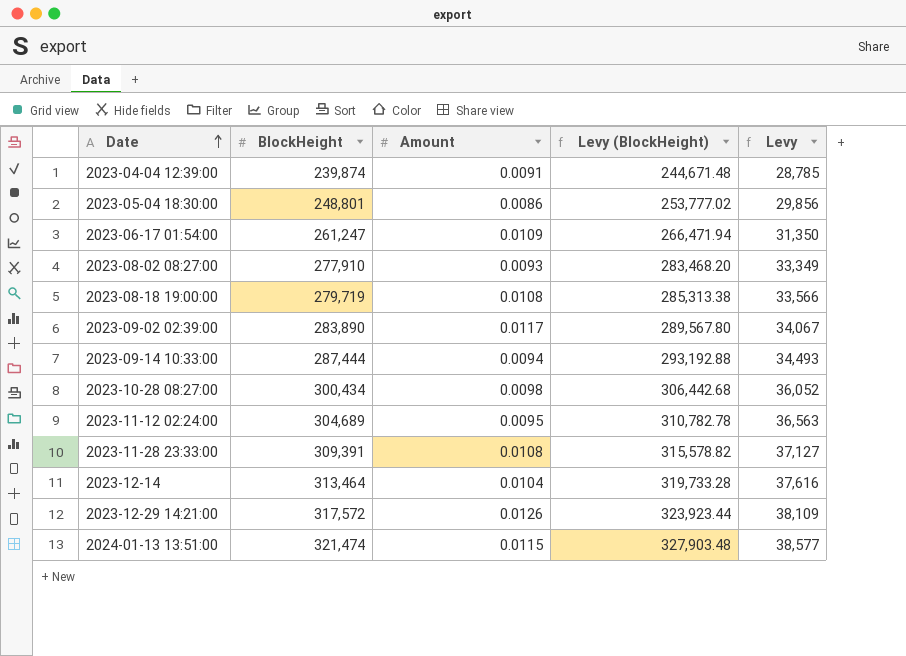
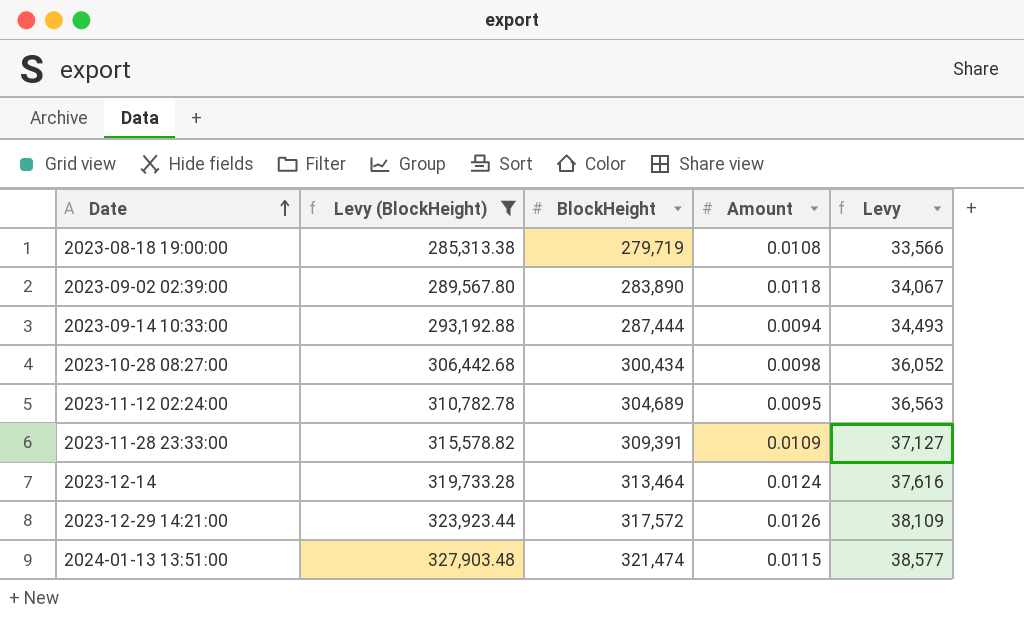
filter: none -> Levy (BlockHeight) >= 285,313.38
column Levy (BlockHeight) | position: 4 -> 2
2023-09-02 02:39:00 | Amount: 0.0117 -> 0.0118
2023-11-28 23:33:00 | Amount: 0.0108 -> 0.0109
2023-12-14 | Amount: 0.0104 -> 0.0124

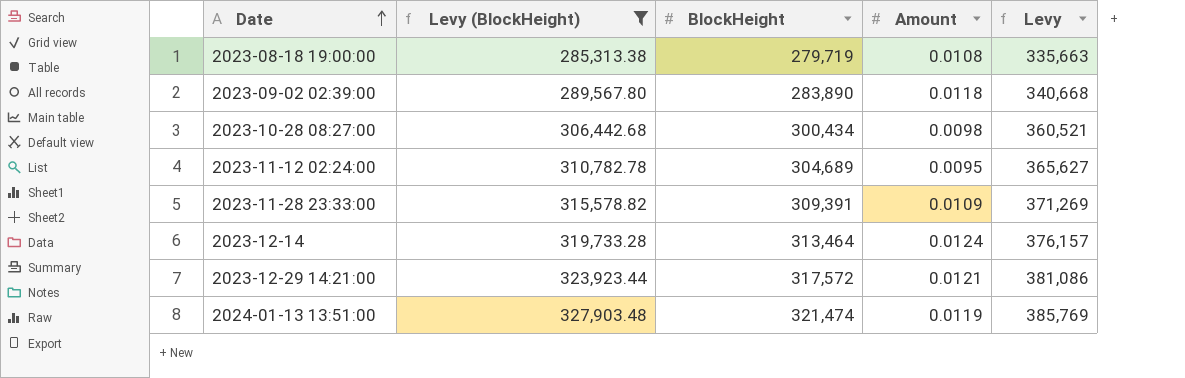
column Levy | formula: [BlockHeight] * 0.12 -> [BlockHeight] * 1.2
row 2023-09-14 10:33:00: 293,192.88 | 287,444 | 0.0094 | 34,493 -> none
2023-12-29 14:21:00 | Amount: 0.0126 -> 0.0121
2024-01-13 13:51:00 | Amount: 0.0115 -> 0.0119

